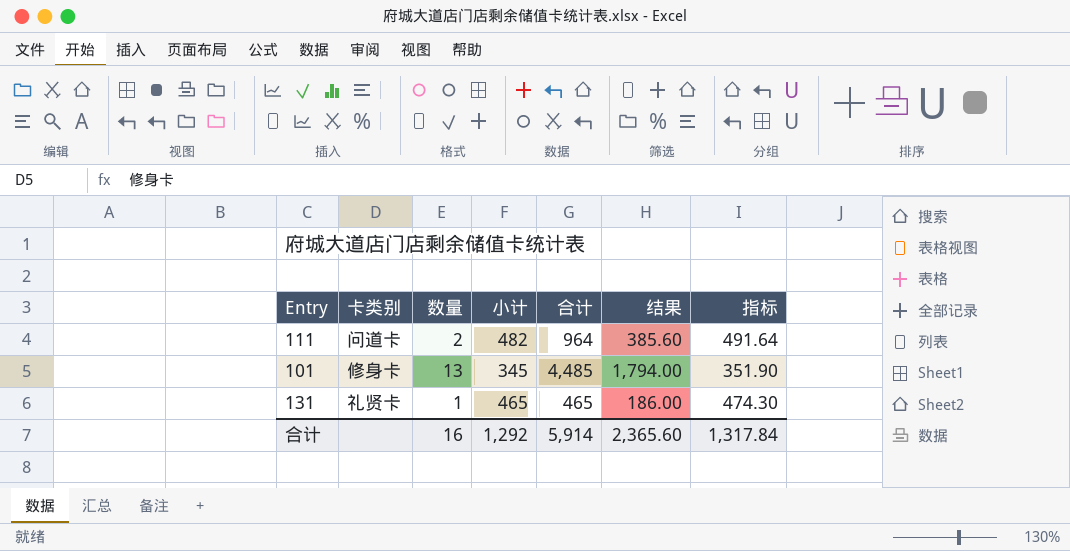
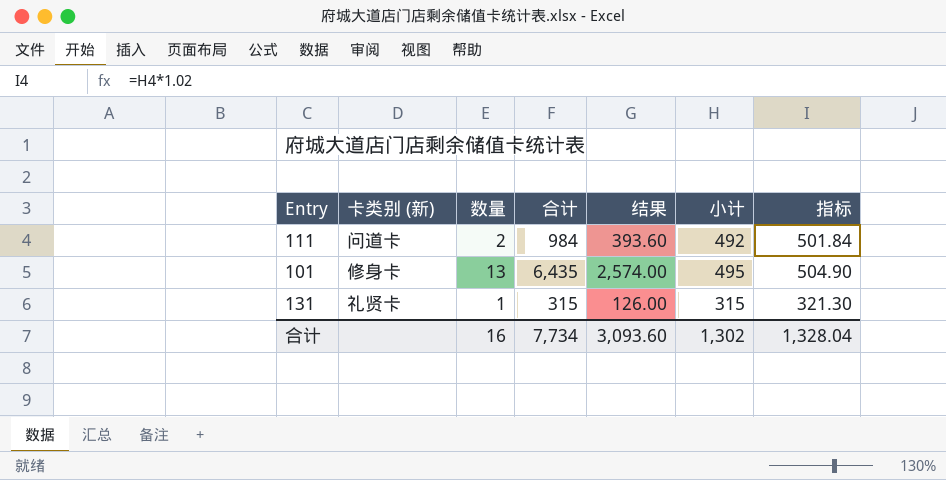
column name: 卡类别 -> 卡类别 (新)
column 小计 | position: 4 -> 6
111 | 合计: 964 -> 984
111 | 结果: 385.60 -> 393.60
111 | 小计: 482 -> 492
111 | 指标: 491.64 -> 501.84
101 | 合计: 4,485 -> 6,435
101 | 结果: 1,794.00 -> 2,574.00
101 | 小计: 345 -> 495
101 | 指标: 351.90 -> 504.90
131 | 合计: 465 -> 315
131 | 结果: 186.00 -> 126.00
131 | 小计: 465 -> 315
131 | 指标: 474.30 -> 321.30
合计 | 合计: 5,914 -> 7,734
合计 | 结果: 2,365.60 -> 3,093.60
合计 | 小计: 1,292 -> 1,302
合计 | 指标: 1,317.84 -> 1,328.04

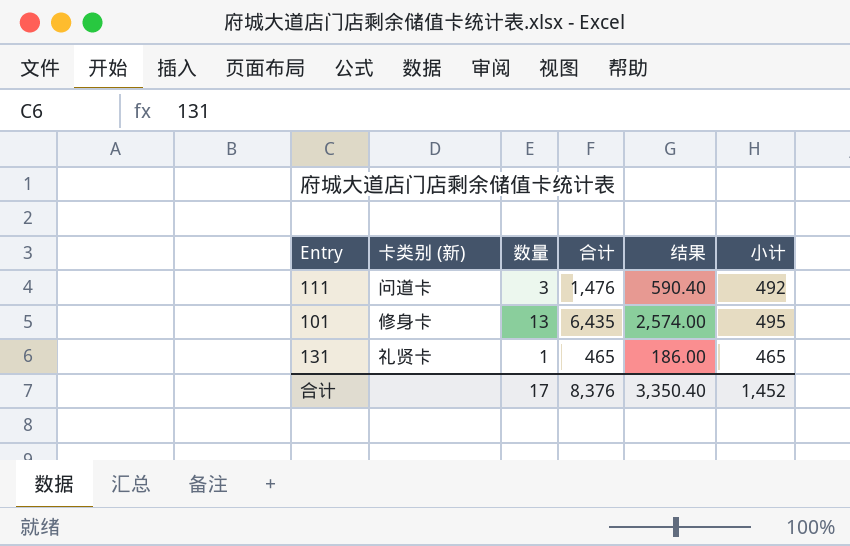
column 指标 | formula: [小计] * 1.02 -> none
111 | 数量: 2 -> 3
111 | 合计: 984 -> 1,476
111 | 结果: 393.60 -> 590.40
131 | 合计: 315 -> 465
131 | 结果: 126.00 -> 186.00
131 | 小计: 315 -> 465
合计 | 数量: 16 -> 17
合计 | 合计: 7,734 -> 8,376
合计 | 结果: 3,093.60 -> 3,350.40
合计 | 小计: 1,302 -> 1,452

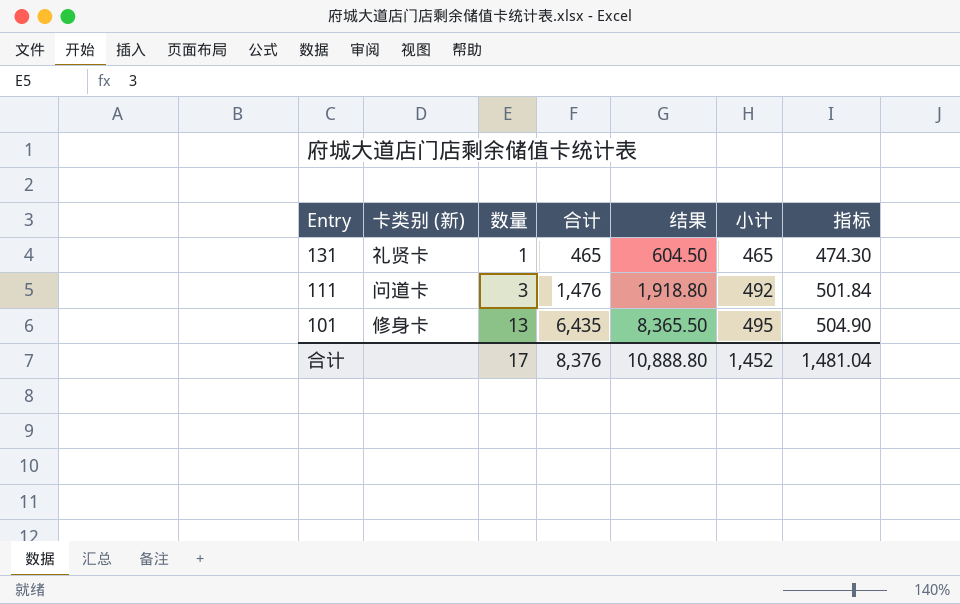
row order: none -> Entry descending
column 结果 | formula: [合计] * 0.4 -> [合计] * 1.3
column 指标 | formula: none -> [小计] * 1.02
合计 | 结果: 3,350.40 -> 10,888.80

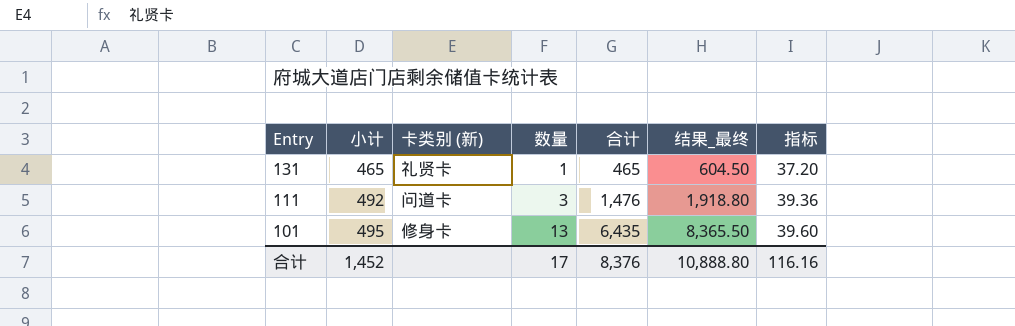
column 小计 | position: 6 -> 2
column name: 结果 -> 结果_最终
column 指标 | formula: [小计] * 1.02 -> [小计] * 0.08
合计 | 指标: 1,481.04 -> 116.16

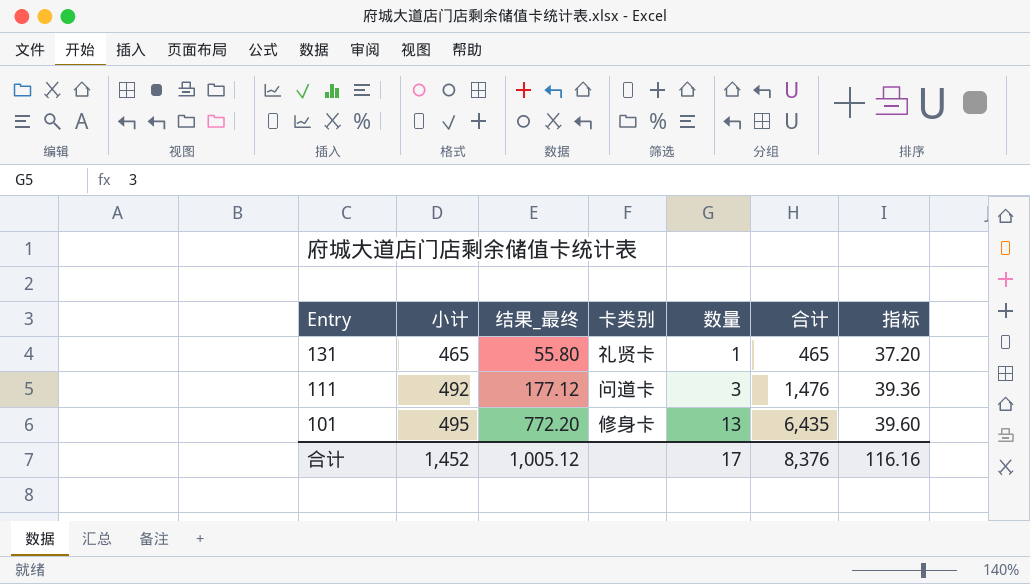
column 结果_最终 | formula: [合计] * 1.3 -> [合计] * 0.12
column 结果_最终 | position: 6 -> 3
column name: 卡类别 (新) -> 卡类别
合计 | 结果_最终: 10,888.80 -> 1,005.12

